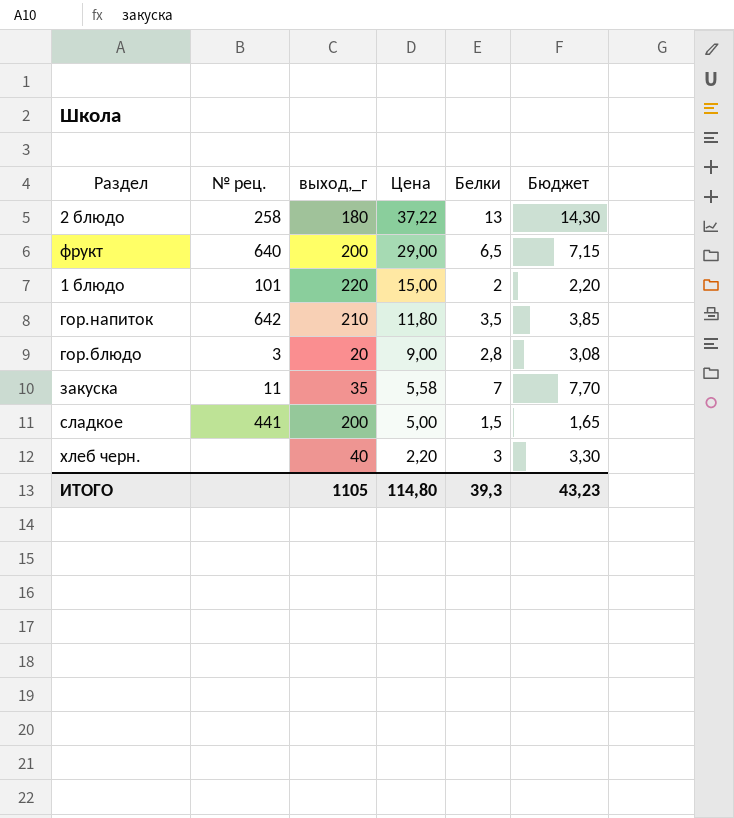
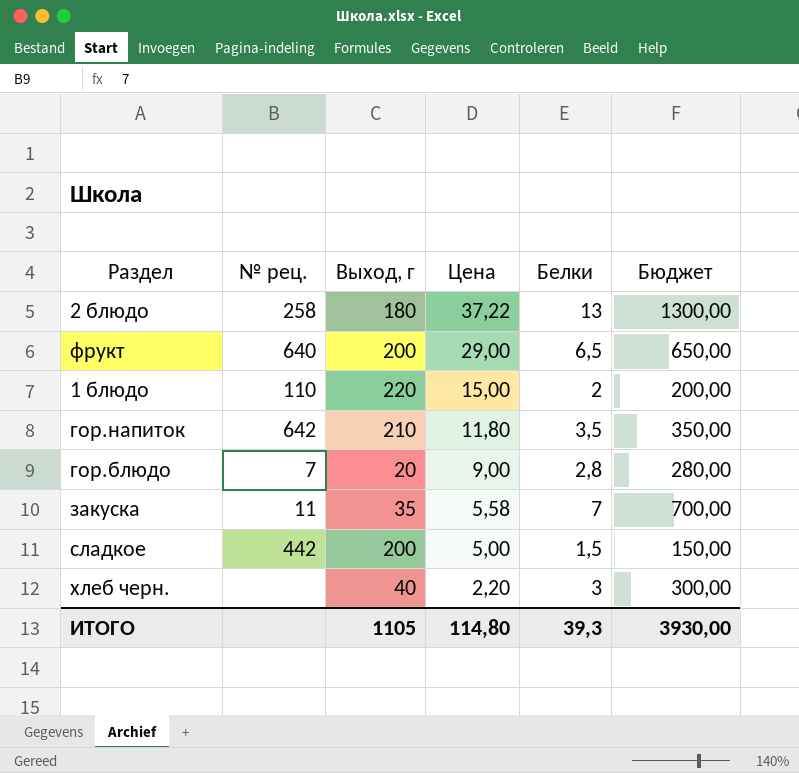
column name: выход,_г -> Выход, г
column Бюджет | formula: [Белки] * 1,1 -> [Белки] * 100
1 блюдо | № рец.: 101 -> 110
гор.блюдо | № рец.: 3 -> 7
сладкое | № рец.: 441 -> 442
ИТОГО | Бюджет: 43,23 -> 3930,00

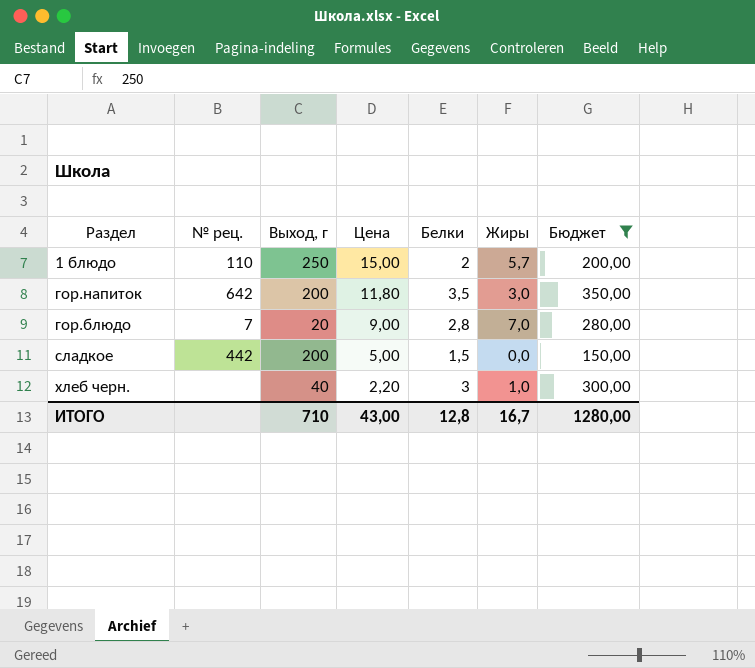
filter: none -> Бюджет <= 350,00
column Жиры | position: none -> 6
1 блюдо | Выход, г: 220 -> 250
гор.напиток | Выход, г: 210 -> 200
ИТОГО | Выход, г: 1105 -> 710
ИТОГО | Цена: 114,80 -> 43,00
ИТОГО | Белки: 39,3 -> 12,8
ИТОГО | Бюджет: 3930,00 -> 1280,00

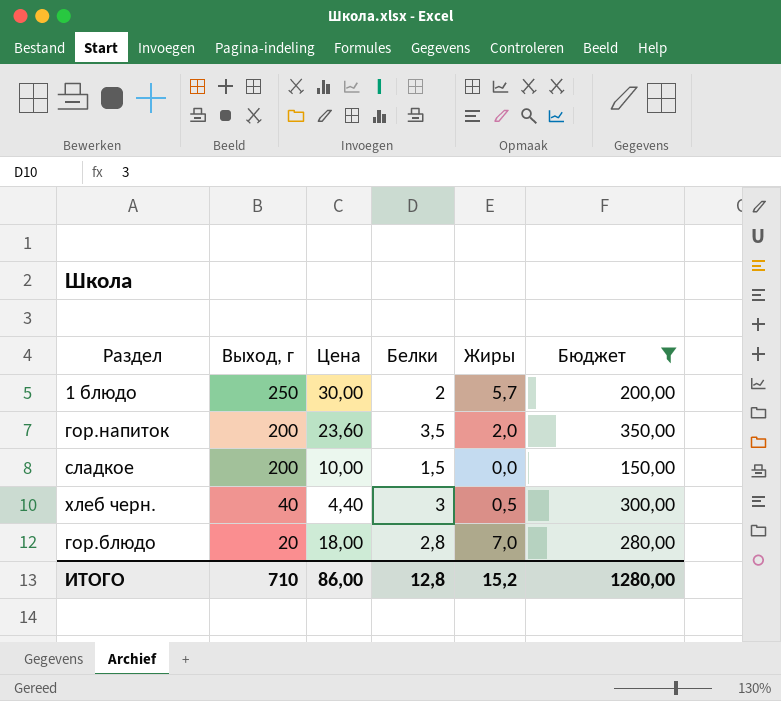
row order: Цена descending -> Выход, г descending
column № рец. | position: 2 -> none
1 блюдо | Цена: 15,00 -> 30,00
гор.напиток | Цена: 11,80 -> 23,60
гор.напиток | Жиры: 3,0 -> 2,0
сладкое | Цена: 5,00 -> 10,00
хлеб черн. | Цена: 2,20 -> 4,40
хлеб черн. | Жиры: 1,0 -> 0,5
гор.блюдо | Цена: 9,00 -> 18,00
ИТОГО | Цена: 43,00 -> 86,00
ИТОГО | Жиры: 16,7 -> 15,2

